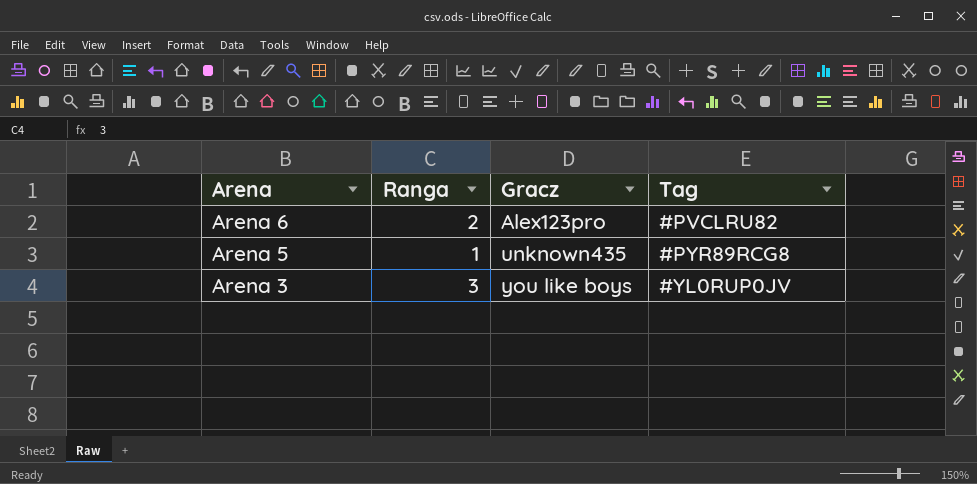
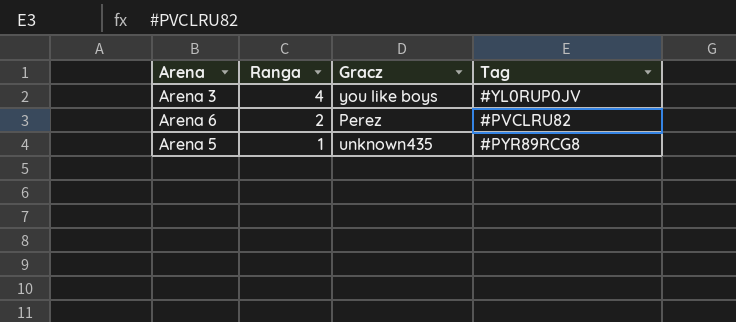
row order: Arena descending -> Ranga descending
Arena 3 | Ranga: 3 -> 4
Arena 6 | Gracz: Alex123pro -> Perez

